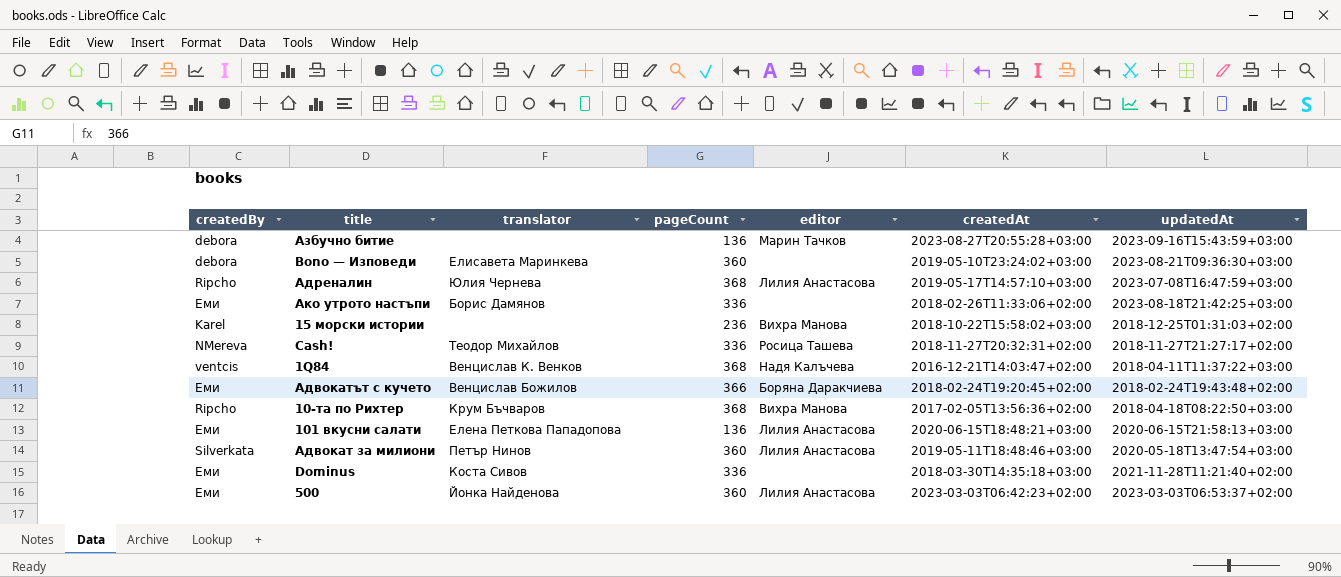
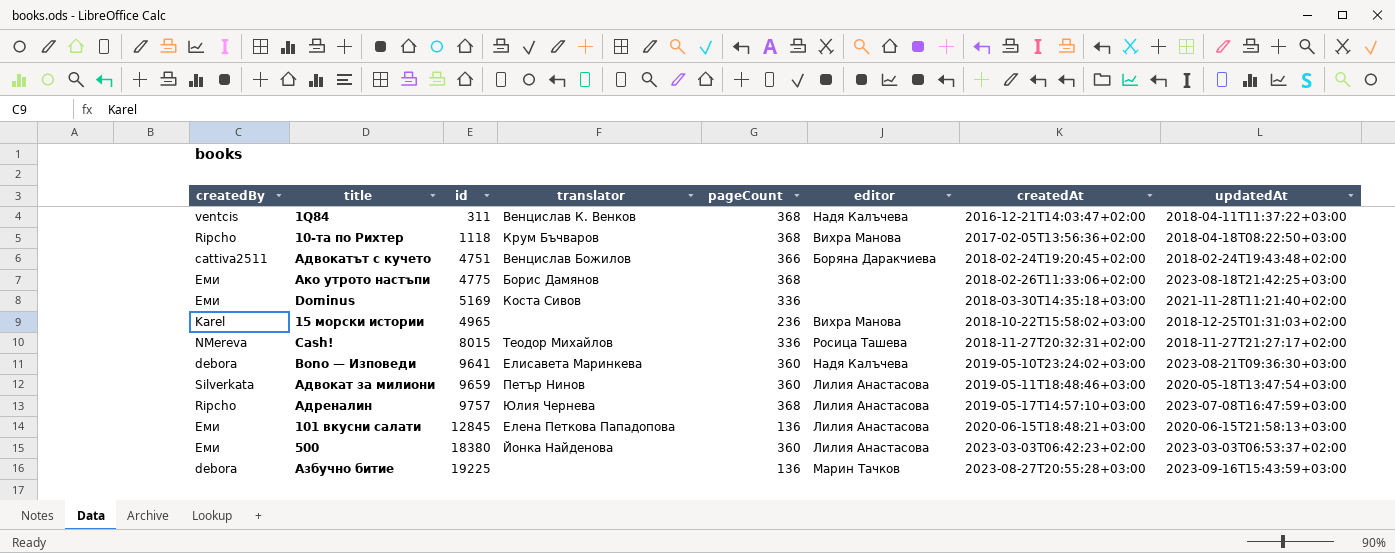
row order: none -> createdAt ascending
column id | position: none -> 3
Адвокатът с кучето | createdBy: Еми -> cattiva2511
Ако утрото настъпи | pageCount: 336 -> 368
Bono — Изповеди | editor: none -> Надя Калъчева

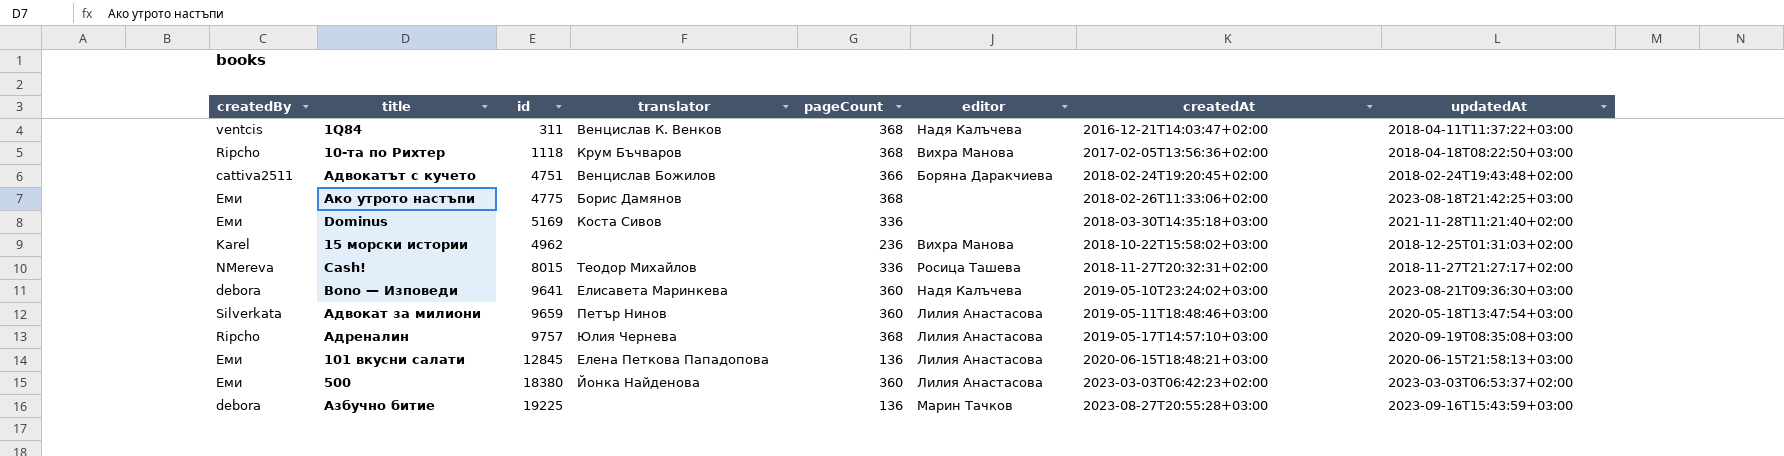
15 морски истории | id: 4965 -> 4962
Адреналин | updatedAt: 2023-07-08T16:47:59+03:00 -> 2020-09-19T08:35:08+03:00

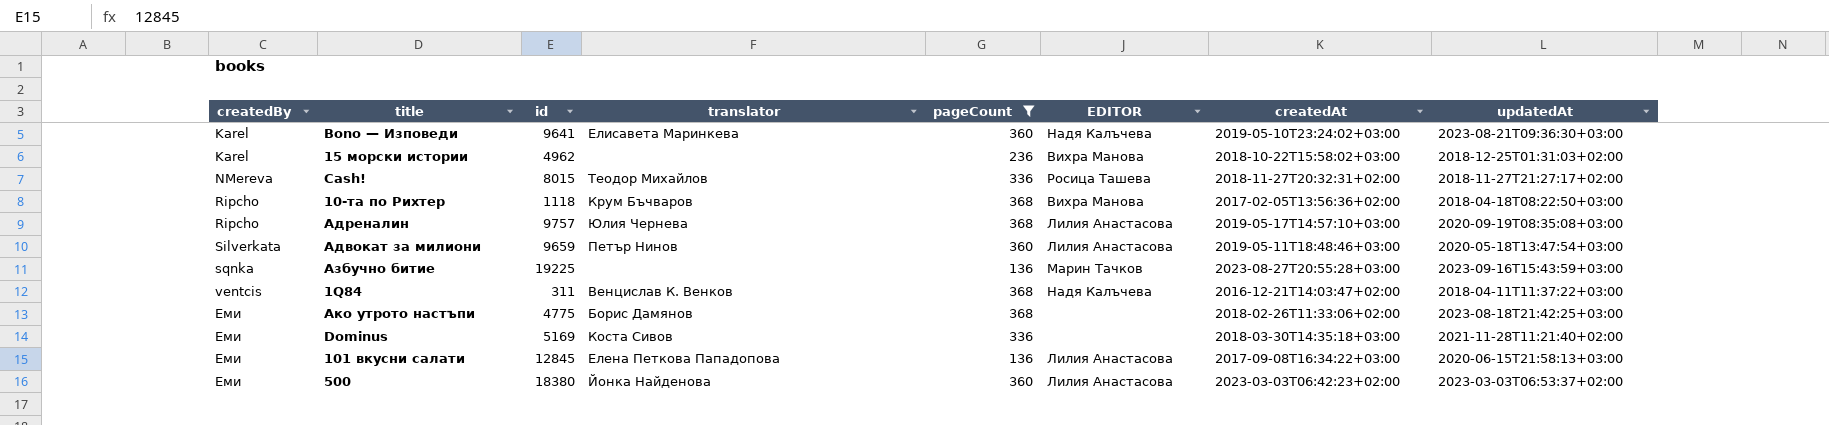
filter: none -> pageCount != 366
row order: createdAt ascending -> createdBy ascending
column name: editor -> EDITOR
Bono — Изповеди | createdBy: debora -> Karel
Азбучно битие | createdBy: debora -> sqnka
101 вкусни салати | createdAt: 2020-06-15T18:48:21+03:00 -> 2017-09-08T16:34:22+03:00

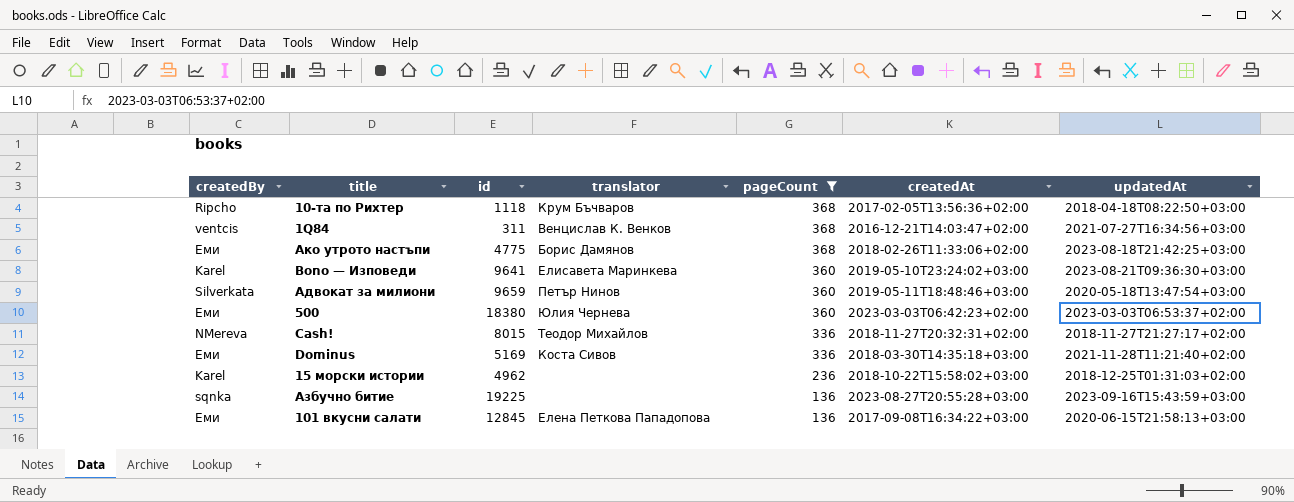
row order: createdBy ascending -> pageCount descending
column EDITOR | position: 6 -> none
row Адреналин: Ripcho | 9757 | Юлия Чернева | 368 | Лилия Анастасова | 2019-05-17T14:57:10+03:00 | 2020-09-19T08:35:08+03:00 -> none
1Q84 | updatedAt: 2018-04-11T11:37:22+03:00 -> 2021-07-27T16:34:56+03:00
500 | translator: Йонка Найденова -> Юлия Чернева

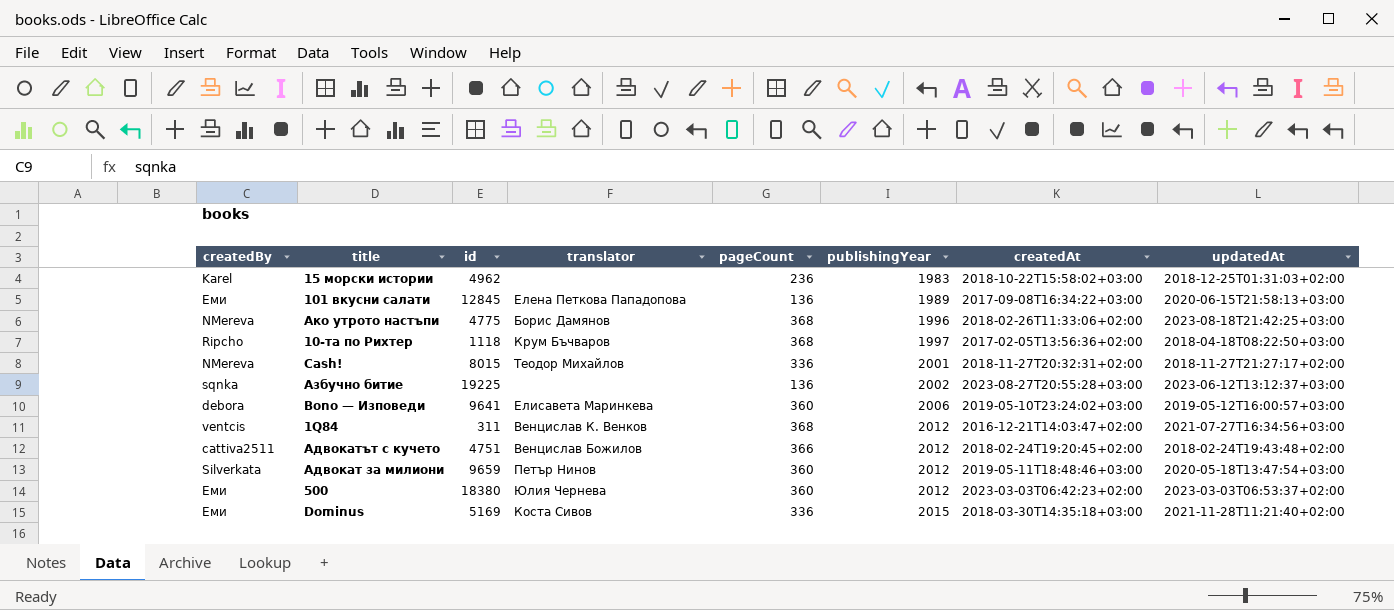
filter: pageCount != 366 -> none
row order: pageCount descending -> publishingYear ascending
column publishingYear | position: none -> 6
Ако утрото настъпи | createdBy: Еми -> NMereva
Азбучно битие | updatedAt: 2023-09-16T15:43:59+03:00 -> 2023-06-12T13:12:37+03:00
Bono — Изповеди | createdBy: Karel -> debora
Bono — Изповеди | updatedAt: 2023-08-21T09:36:30+03:00 -> 2019-05-12T16:00:57+03:00

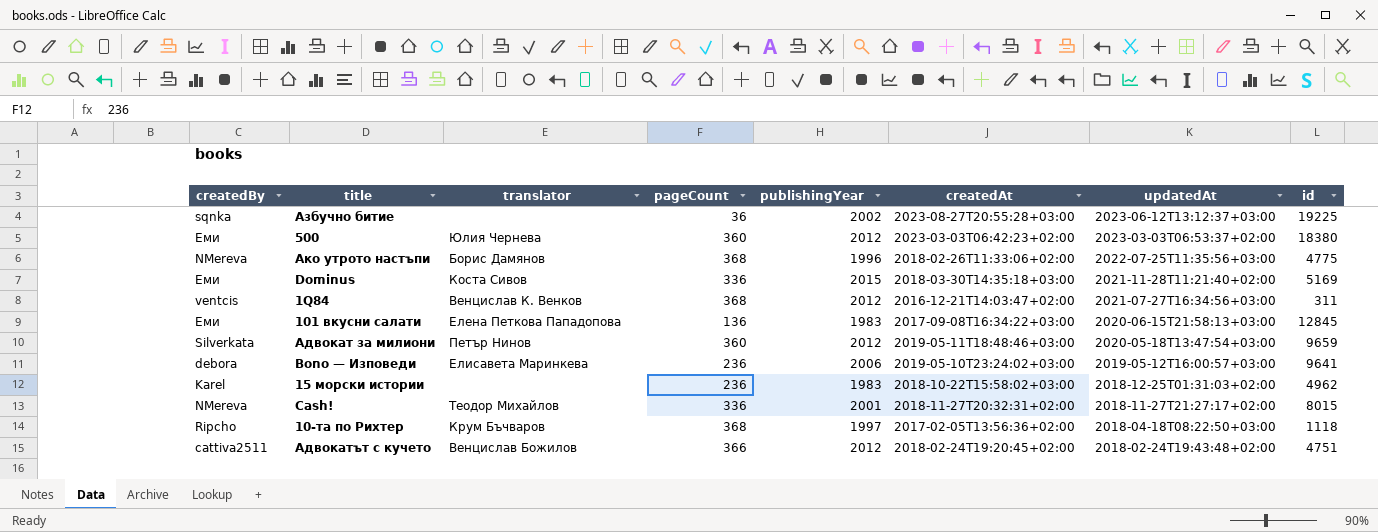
row order: publishingYear ascending -> updatedAt descending
column id | position: 3 -> 8
Азбучно битие | pageCount: 136 -> 36
Ако утрото настъпи | updatedAt: 2023-08-18T21:42:25+03:00 -> 2022-07-25T11:35:56+03:00
101 вкусни салати | publishingYear: 1989 -> 1983
Bono — Изповеди | pageCount: 360 -> 236

